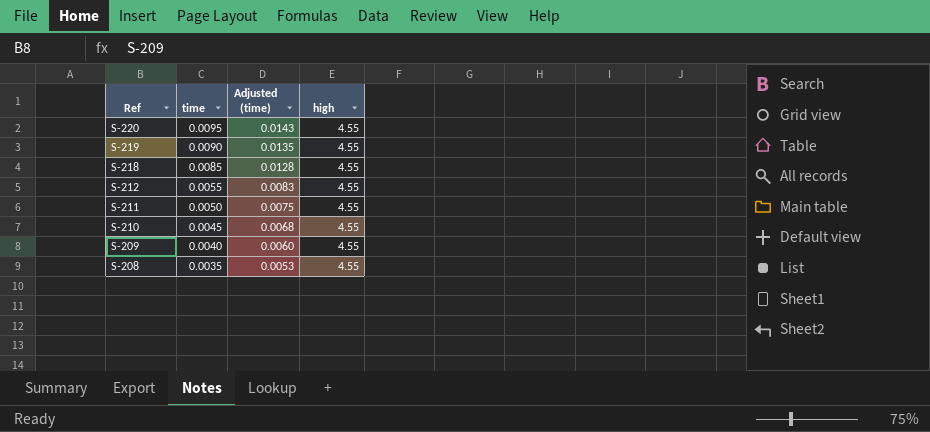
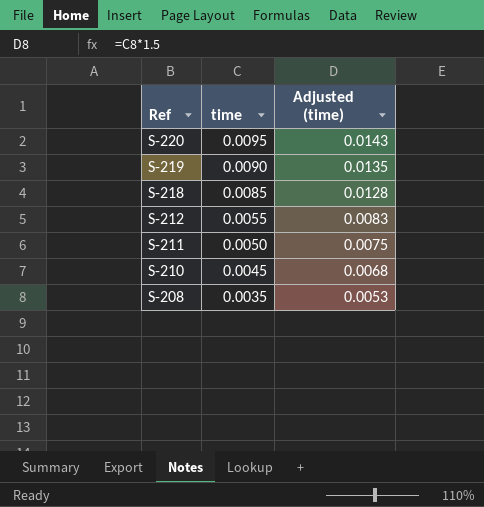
column high | position: 4 -> none
row S-209: 0.0040 | 0.0060 | 4.55 -> none

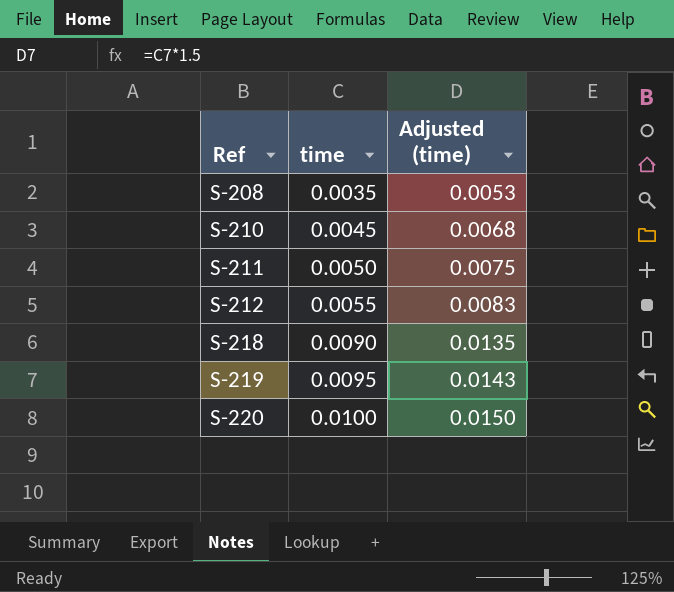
row order: Ref descending -> Ref ascending
S-218 | time: 0.0085 -> 0.0090
S-218 | Adjusted (time): 0.0128 -> 0.0135
S-219 | time: 0.0090 -> 0.0095
S-219 | Adjusted (time): 0.0135 -> 0.0143
S-220 | time: 0.0095 -> 0.0100
S-220 | Adjusted (time): 0.0143 -> 0.0150

